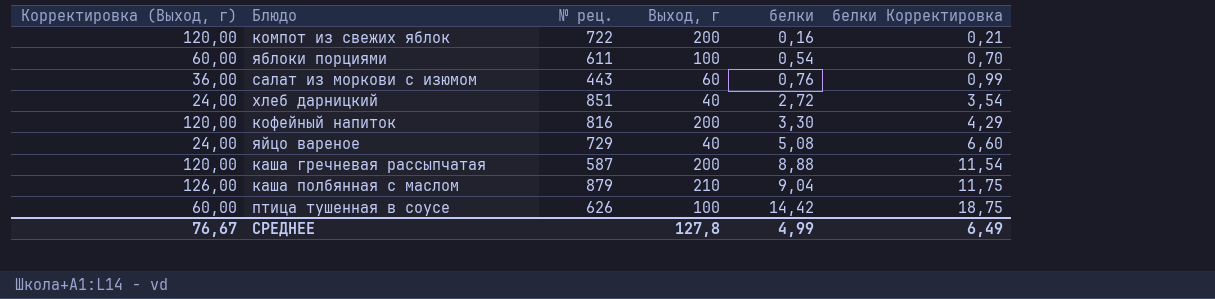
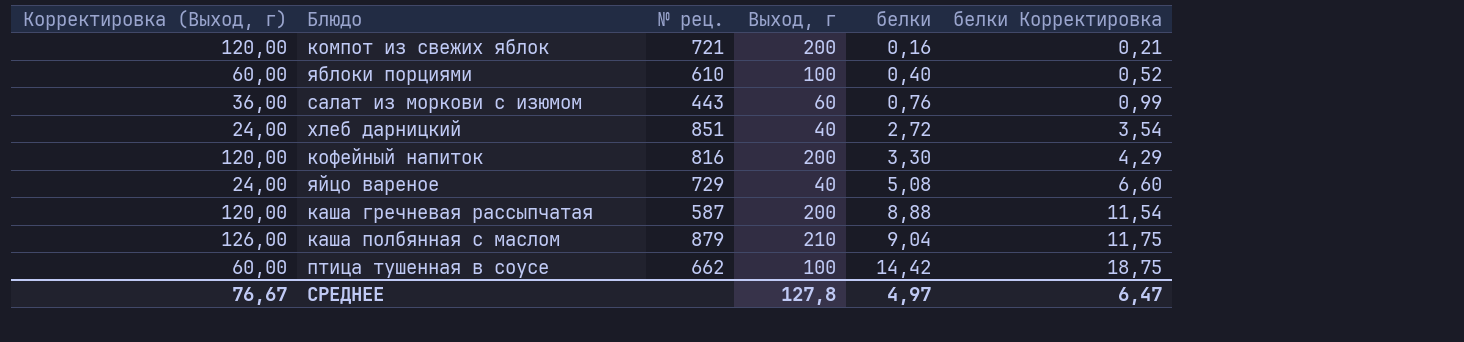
компот из свежих яблок | № рец.: 722 -> 721
яблоки порциями | № рец.: 611 -> 610
яблоки порциями | белки: 0,54 -> 0,40
яблоки порциями | белки Корректировка: 0,70 -> 0,52
птица тушенная в соусе | № рец.: 626 -> 662
СРЕДНЕЕ | белки: 4,99 -> 4,97
СРЕДНЕЕ | белки Корректировка: 6,49 -> 6,47

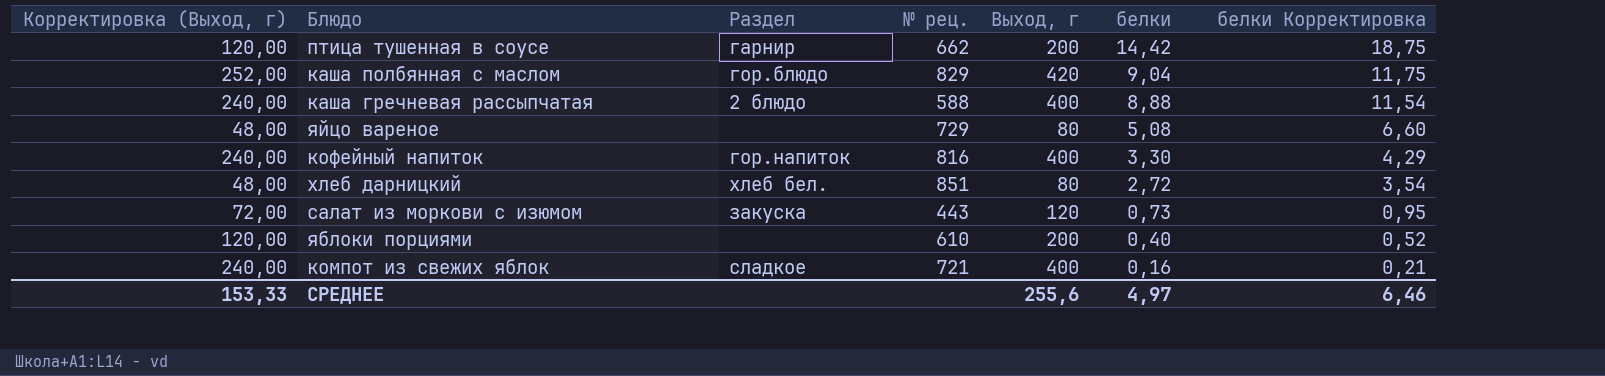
row order: белки ascending -> белки descending
column Раздел | position: none -> 3
птица тушенная в соусе | Корректировка (Выход, г): 60,00 -> 120,00
птица тушенная в соусе | Выход, г: 100 -> 200
каша полбянная с маслом | Корректировка (Выход, г): 126,00 -> 252,00
каша полбянная с маслом | № рец.: 879 -> 829
каша полбянная с маслом | Выход, г: 210 -> 420
каша гречневая рассыпчатая | Корректировка (Выход, г): 120,00 -> 240,00
каша гречневая рассыпчатая | № рец.: 587 -> 588
каша гречневая рассыпчатая | Выход, г: 200 -> 400
яйцо вареное | Корректировка (Выход, г): 24,00 -> 48,00
яйцо вареное | Выход, г: 40 -> 80
кофейный напиток | Корректировка (Выход, г): 120,00 -> 240,00
кофейный напиток | Выход, г: 200 -> 400
хлеб дарницкий | Корректировка (Выход, г): 24,00 -> 48,00
хлеб дарницкий | Выход, г: 40 -> 80
салат из моркови с изюмом | Корректировка (Выход, г): 36,00 -> 72,00
салат из моркови с изюмом | Выход, г: 60 -> 120
салат из моркови с изюмом | белки: 0,76 -> 0,73
салат из моркови с изюмом | белки Корректировка: 0,99 -> 0,95
яблоки порциями | Корректировка (Выход, г): 60,00 -> 120,00
яблоки порциями | Выход, г: 100 -> 200
компот из свежих яблок | Корректировка (Выход, г): 120,00 -> 240,00
компот из свежих яблок | Выход, г: 200 -> 400
СРЕДНЕЕ | Корректировка (Выход, г): 76,67 -> 153,33
СРЕДНЕЕ | Выход, г: 127,8 -> 255,6
СРЕДНЕЕ | белки Корректировка: 6,47 -> 6,46

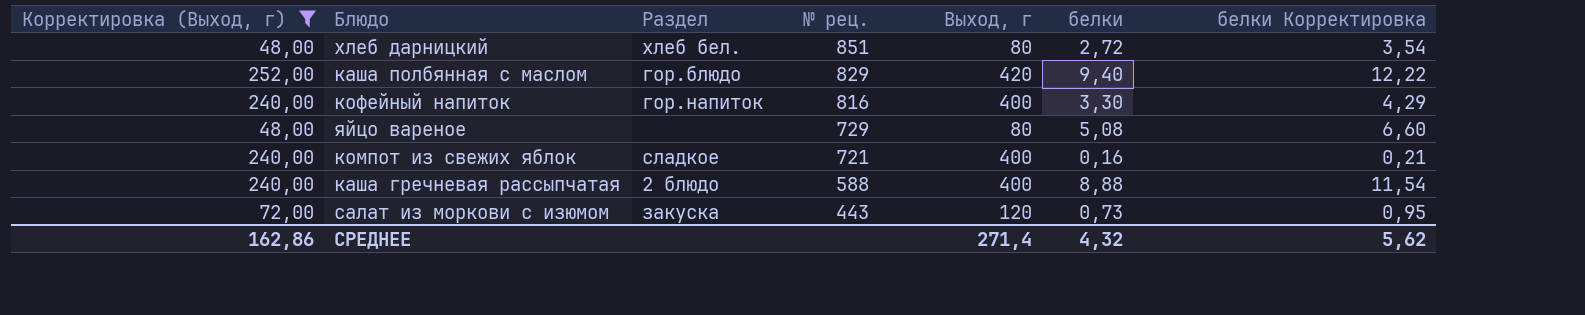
filter: none -> Корректировка (Выход, г) != 120,00
row order: белки descending -> № рец. descending
каша полбянная с маслом | белки: 9,04 -> 9,40
каша полбянная с маслом | белки Корректировка: 11,75 -> 12,22
СРЕДНЕЕ | Корректировка (Выход, г): 153,33 -> 162,86
СРЕДНЕЕ | Выход, г: 255,6 -> 271,4
СРЕДНЕЕ | белки: 4,97 -> 4,32
СРЕДНЕЕ | белки Корректировка: 6,46 -> 5,62

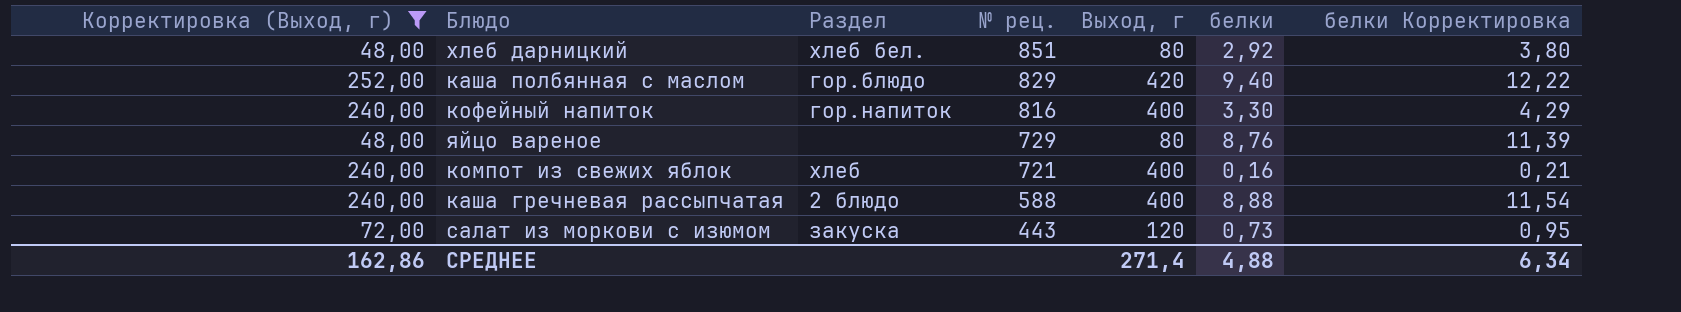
хлеб дарницкий | белки: 2,72 -> 2,92
хлеб дарницкий | белки Корректировка: 3,54 -> 3,80
яйцо вареное | белки: 5,08 -> 8,76
яйцо вареное | белки Корректировка: 6,60 -> 11,39
компот из свежих яблок | Раздел: сладкое -> хлеб
СРЕДНЕЕ | белки: 4,32 -> 4,88
СРЕДНЕЕ | белки Корректировка: 5,62 -> 6,34

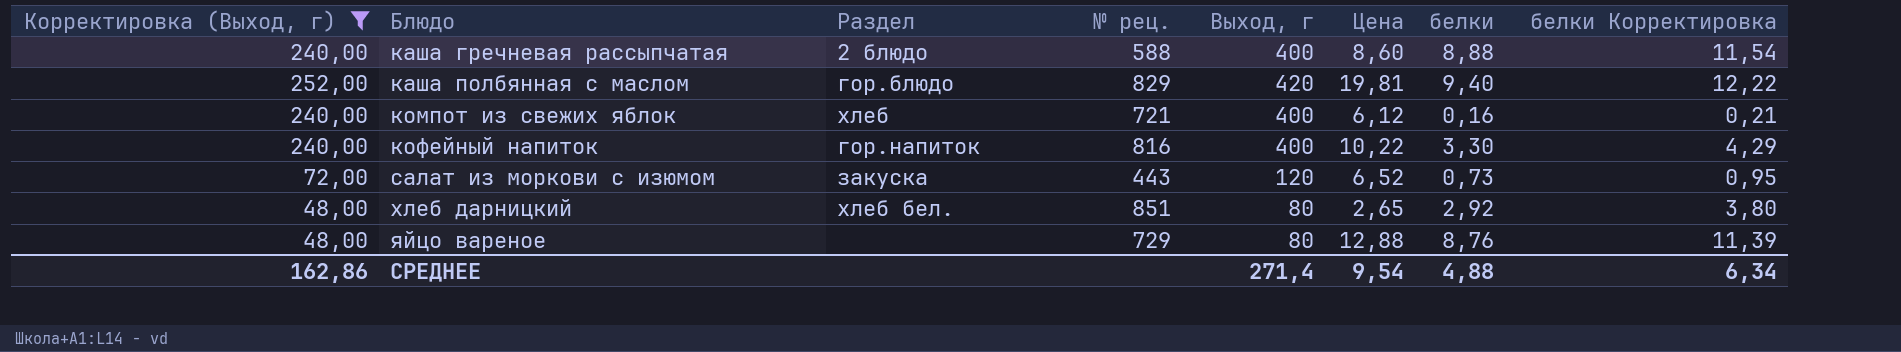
row order: № рец. descending -> Блюдо ascending
column Цена | position: none -> 6

